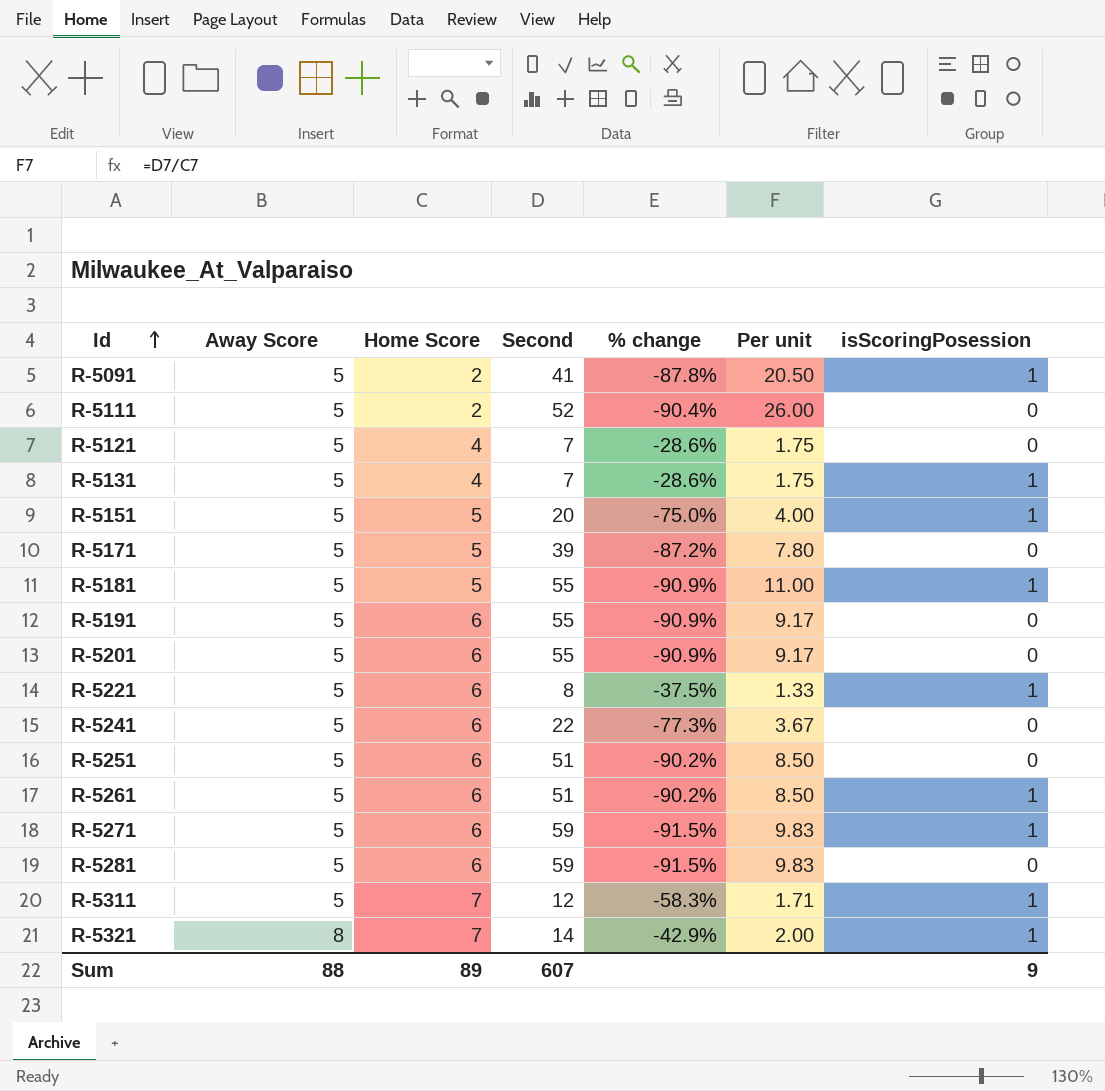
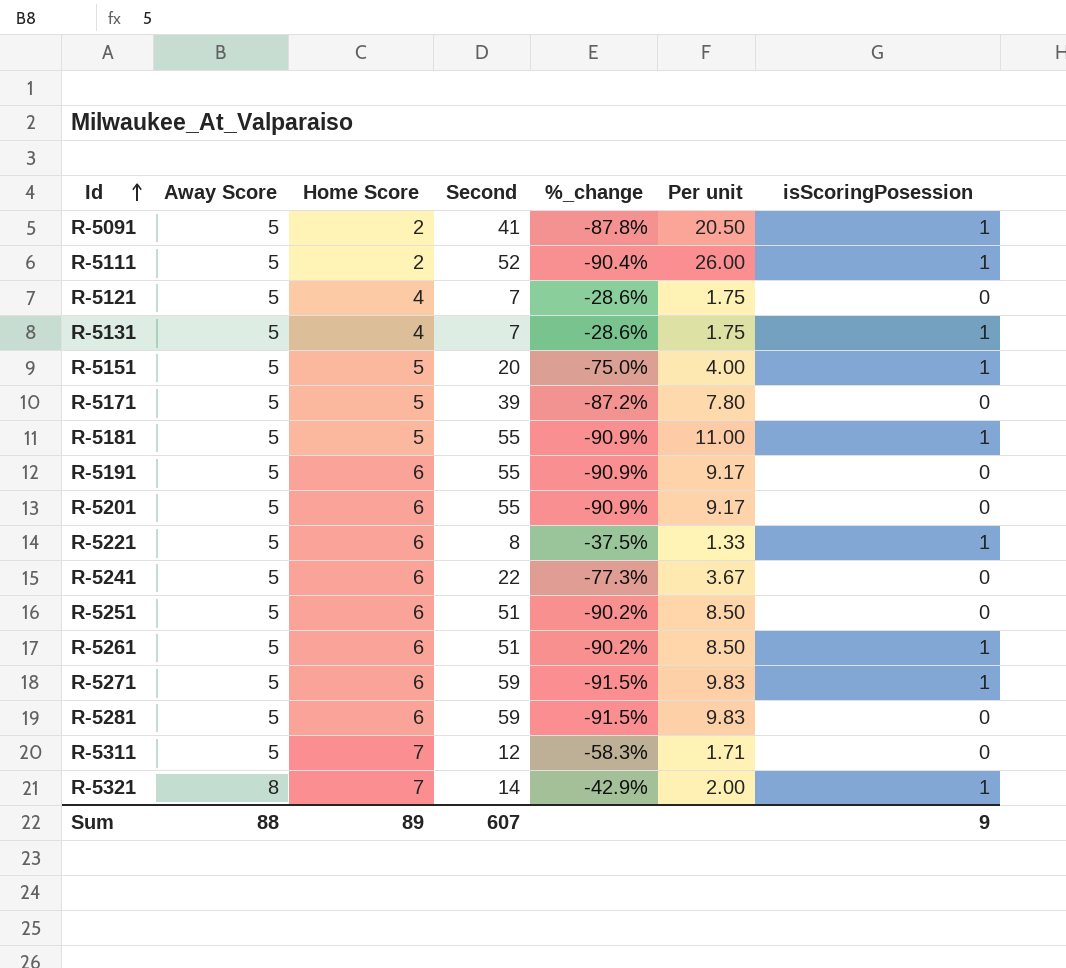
column name: % change -> %_change
R-5111 | isScoringPosession: 0 -> 1
R-5311 | isScoringPosession: 1 -> 0

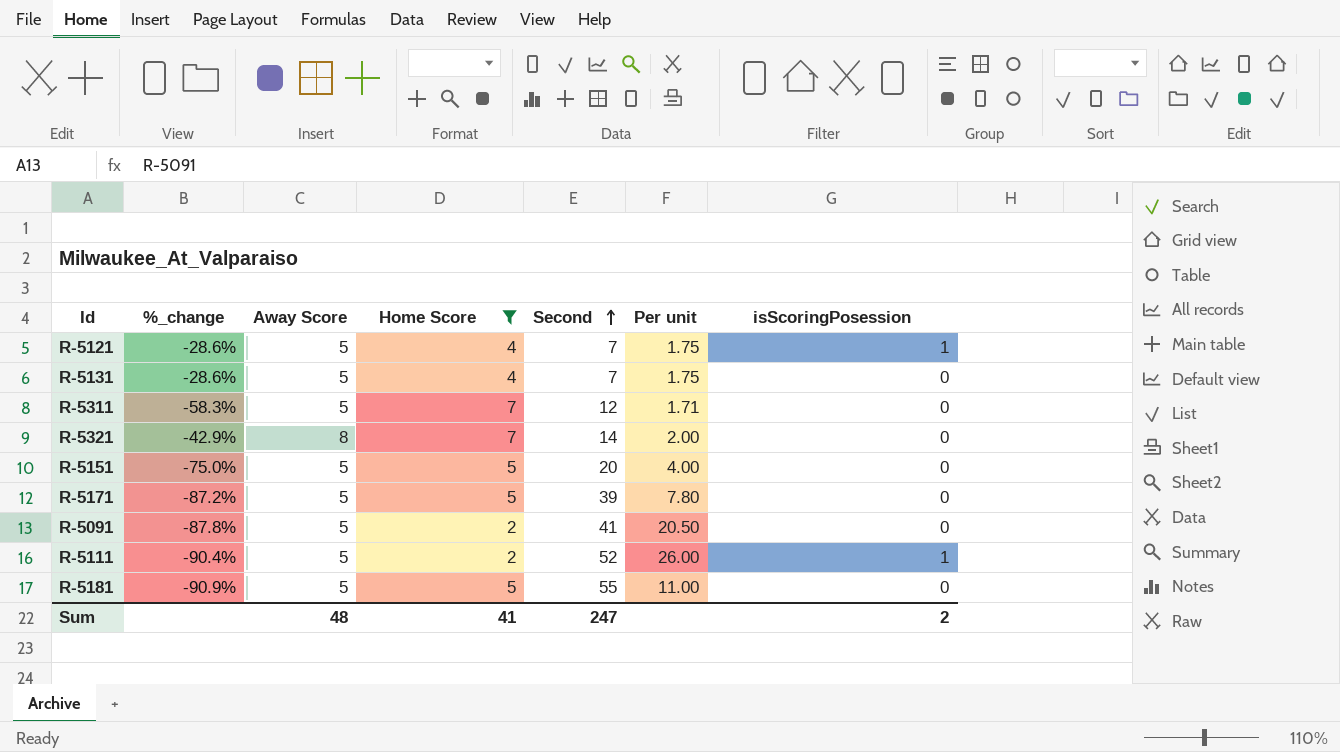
filter: none -> Home Score != 6
row order: Id ascending -> Second ascending
column %_change | position: 5 -> 2
R-5121 | isScoringPosession: 0 -> 1
R-5131 | isScoringPosession: 1 -> 0
R-5321 | isScoringPosession: 1 -> 0
R-5151 | isScoringPosession: 1 -> 0
R-5091 | isScoringPosession: 1 -> 0
R-5181 | isScoringPosession: 1 -> 0
Sum | Away Score: 88 -> 48
Sum | Home Score: 89 -> 41
Sum | Second: 607 -> 247
Sum | isScoringPosession: 9 -> 2

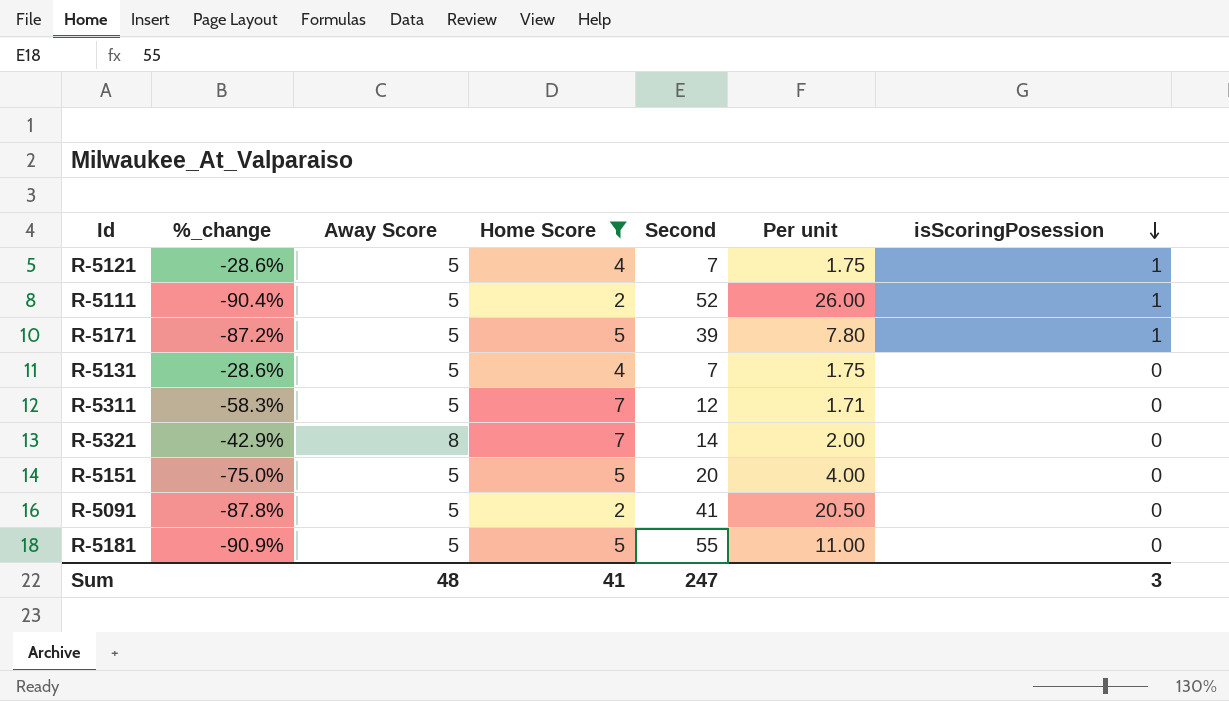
row order: Second ascending -> isScoringPosession descending
R-5171 | isScoringPosession: 0 -> 1
Sum | isScoringPosession: 2 -> 3

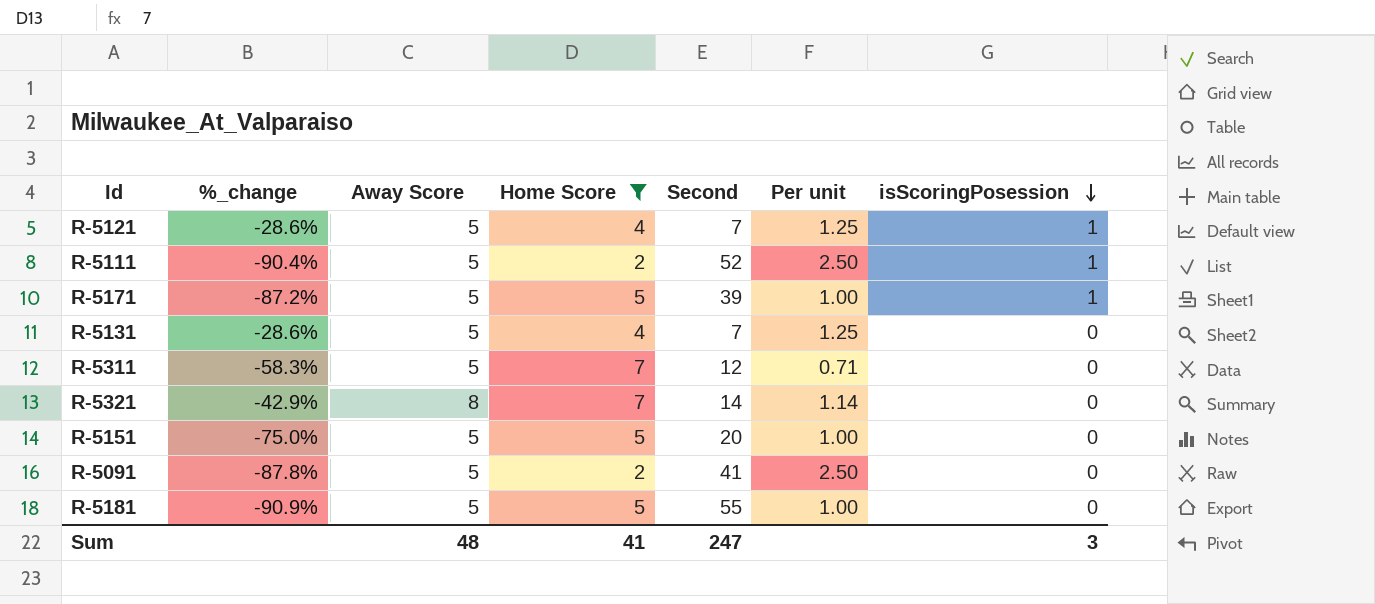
column Per unit | formula: [Second] / [Home Score] -> [Away Score] / [Home Score]

